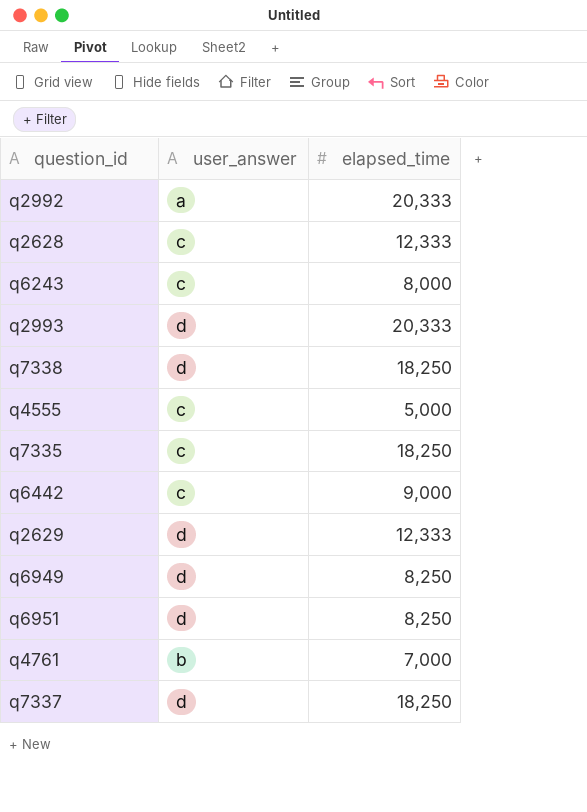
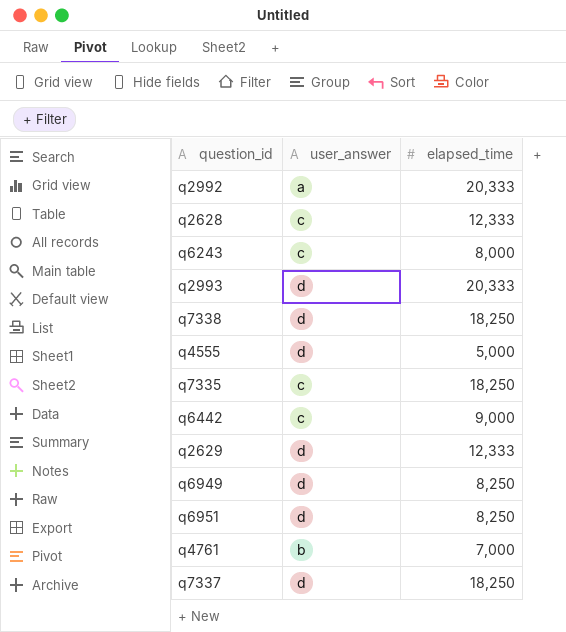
q4555 | user_answer: c -> d

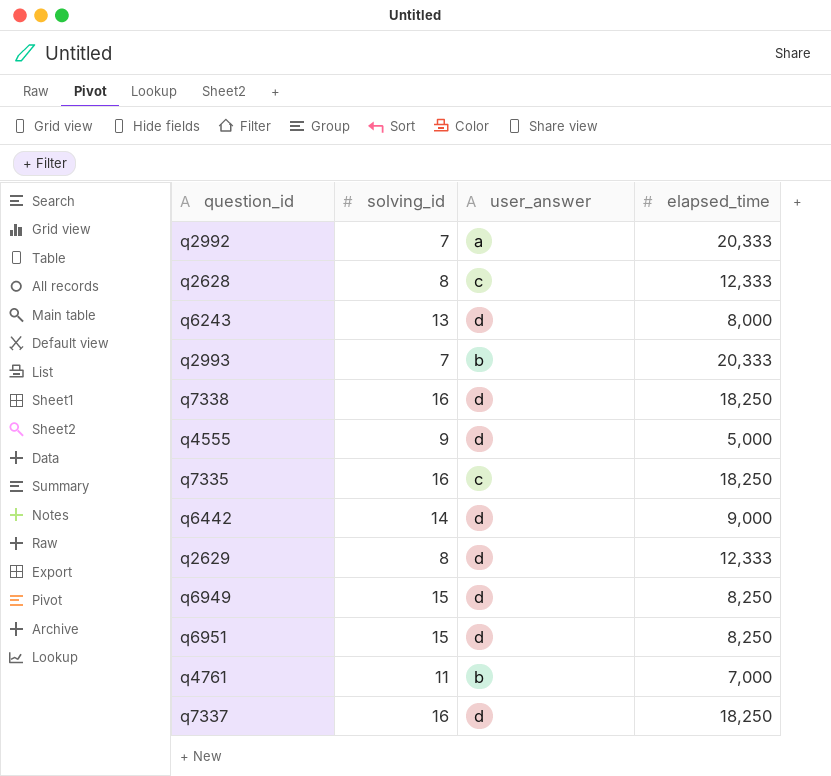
column solving_id | position: none -> 2
q6243 | user_answer: c -> d
q2993 | user_answer: d -> b
q6442 | user_answer: c -> d

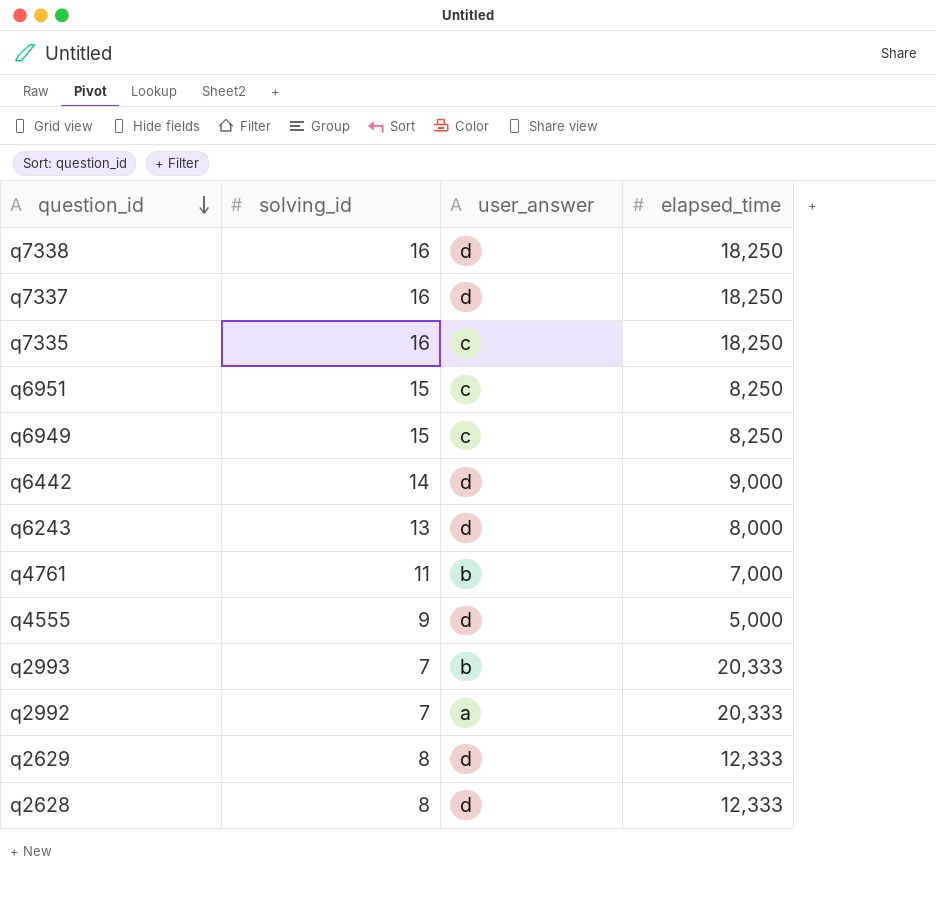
row order: none -> question_id descending
q6951 | user_answer: d -> c
q6949 | user_answer: d -> c
q2628 | user_answer: c -> d

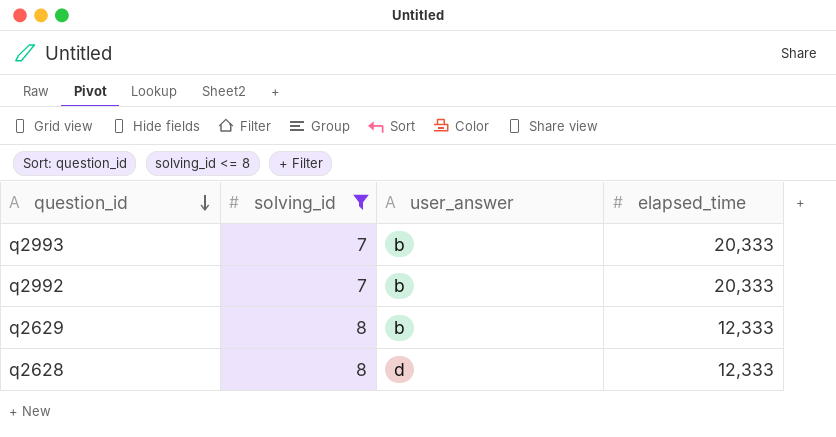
filter: none -> solving_id <= 8
q2992 | user_answer: a -> b
q2629 | user_answer: d -> b

